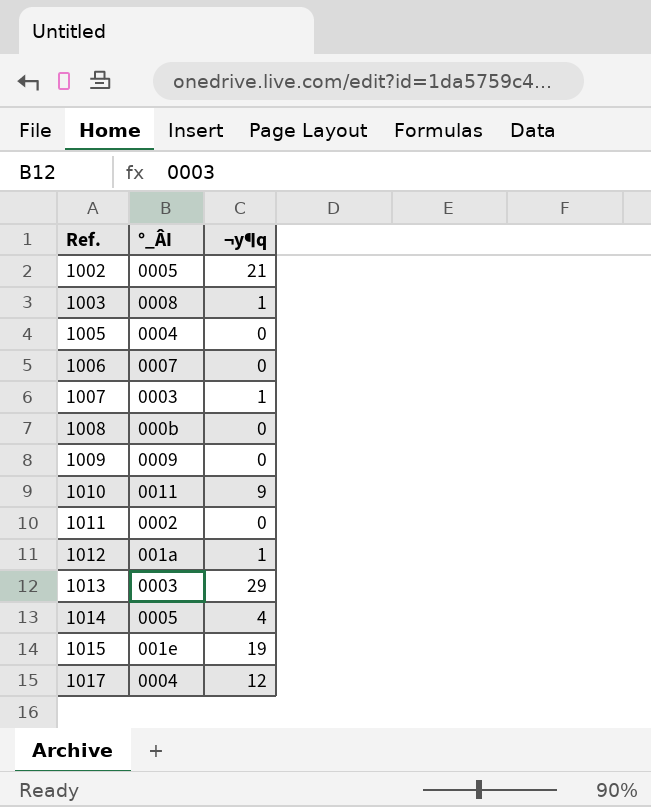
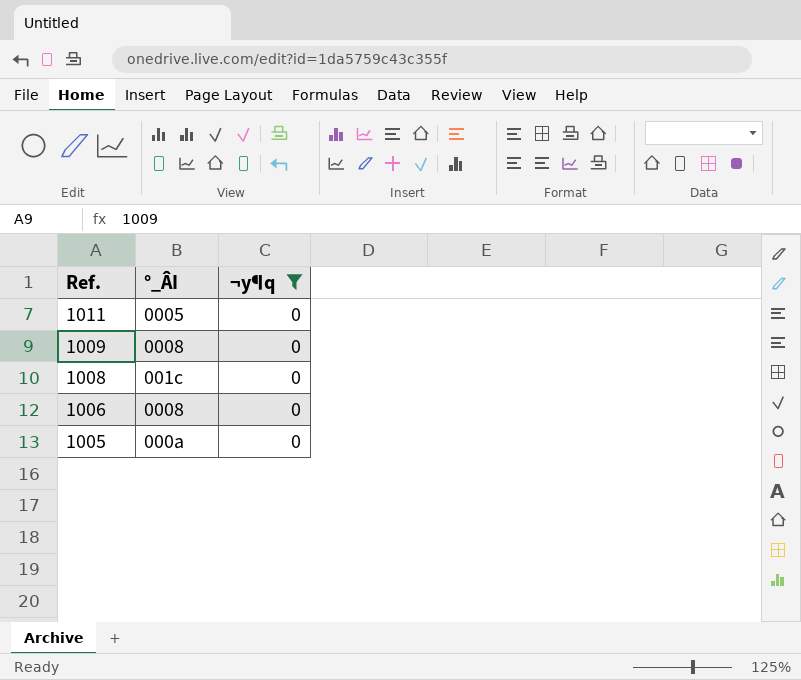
filter: none -> ¬y¶q = 0
row order: Ref. ascending -> Ref. descending
1011 | °_ÂI: 0002 -> 0005
1009 | °_ÂI: 0009 -> 0008
1008 | °_ÂI: 000b -> 001c
1006 | °_ÂI: 0007 -> 0008
1005 | °_ÂI: 0004 -> 000a

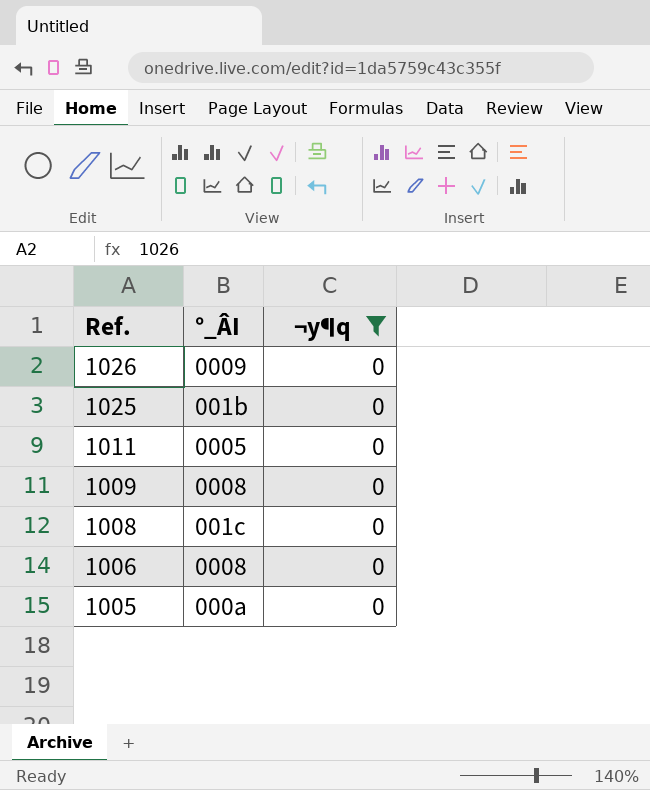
row 1026: none -> 0009 | 0
row 1025: none -> 001b | 0

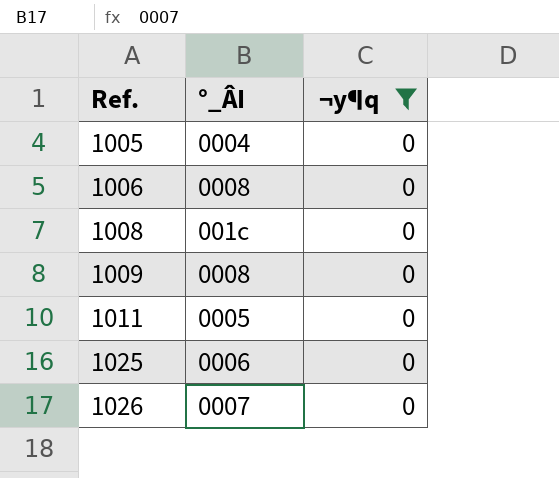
row order: Ref. descending -> Ref. ascending
1005 | °_ÂI: 000a -> 0004
1025 | °_ÂI: 001b -> 0006
1026 | °_ÂI: 0009 -> 0007

